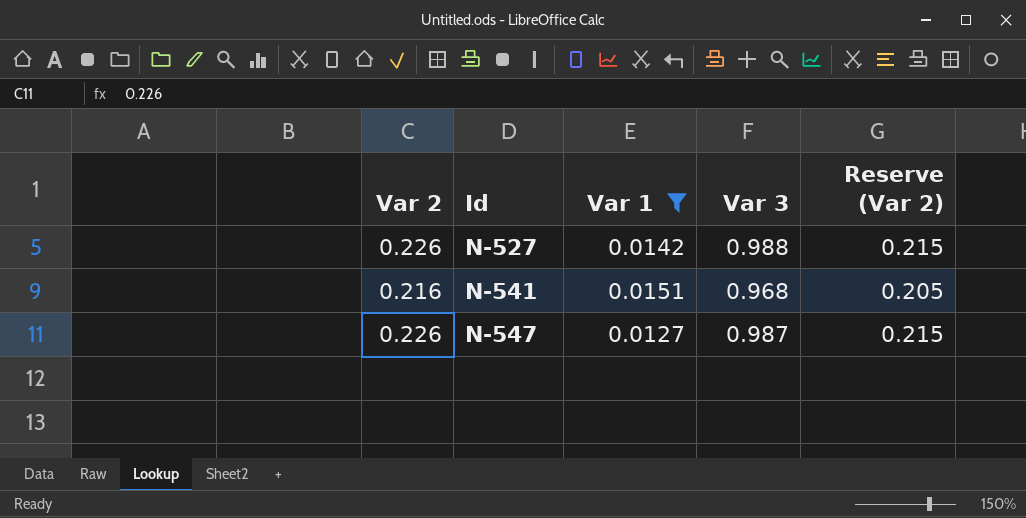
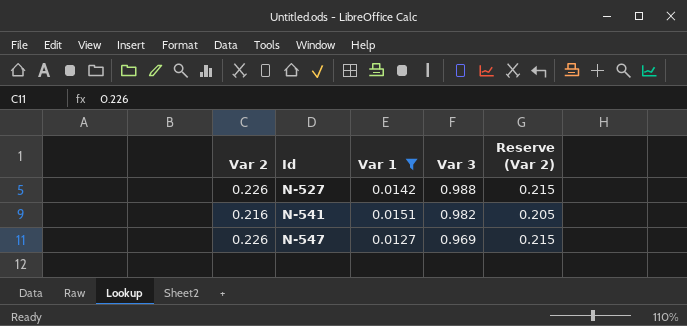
N-541 | Var 3: 0.968 -> 0.982
N-547 | Var 3: 0.987 -> 0.969

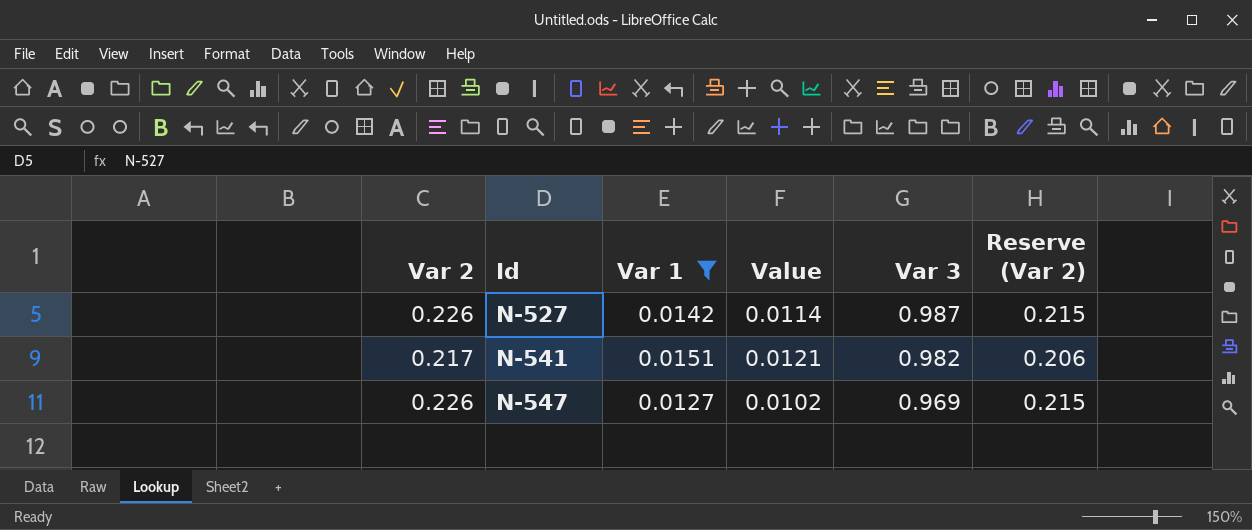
column Value | formula: none -> [Var 1] * 0.8
N-527 | Var 3: 0.988 -> 0.987
N-541 | Var 2: 0.216 -> 0.217
N-541 | Reserve (Var 2): 0.205 -> 0.206

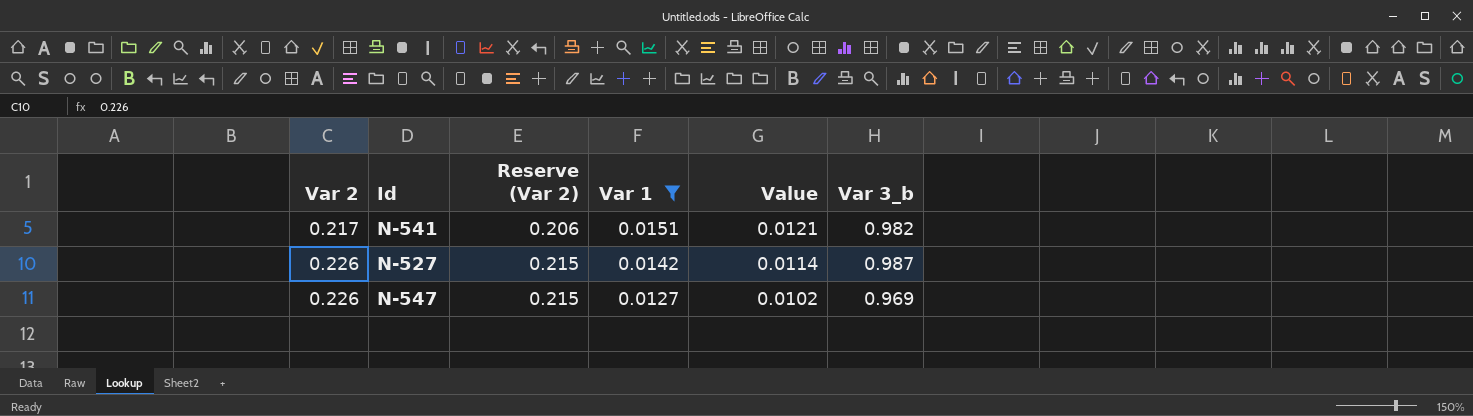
row order: Id ascending -> Var 2 ascending
column Reserve (Var 2) | position: 6 -> 3
column name: Var 3 -> Var 3_b

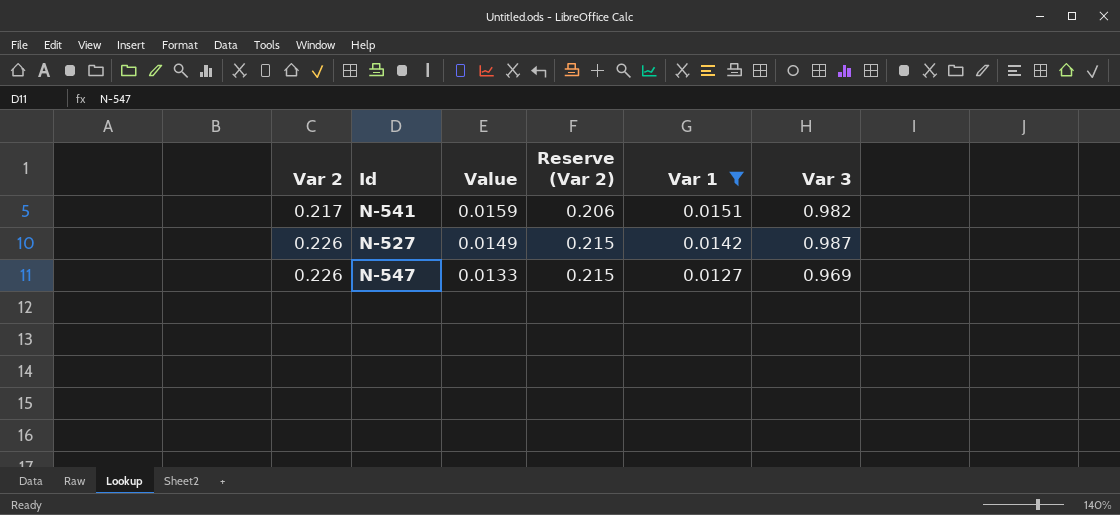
column Value | formula: [Var 1] * 0.8 -> [Var 1] * 1.05
column Value | position: 5 -> 3
column name: Var 3_b -> Var 3

